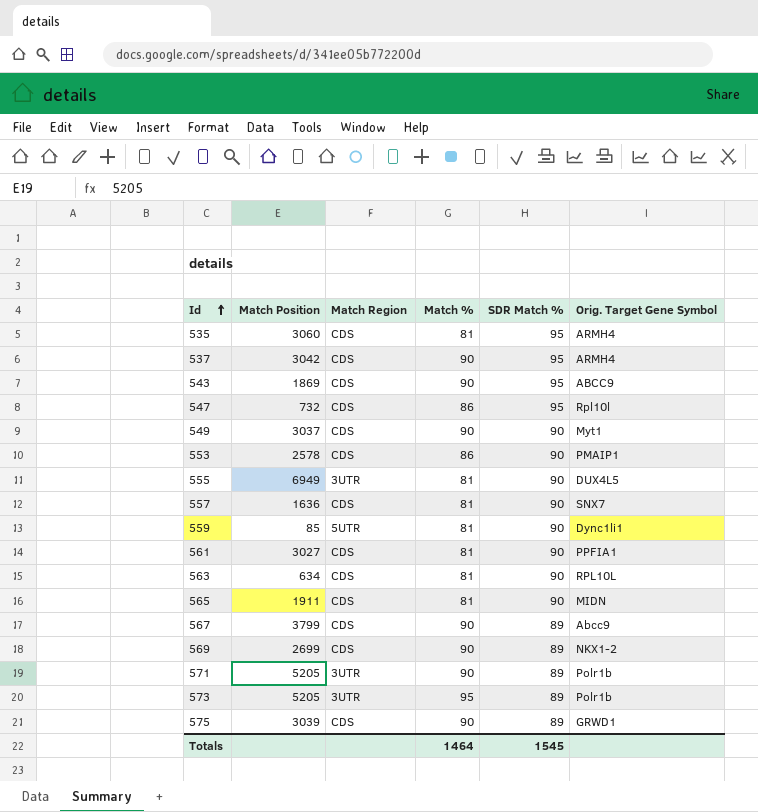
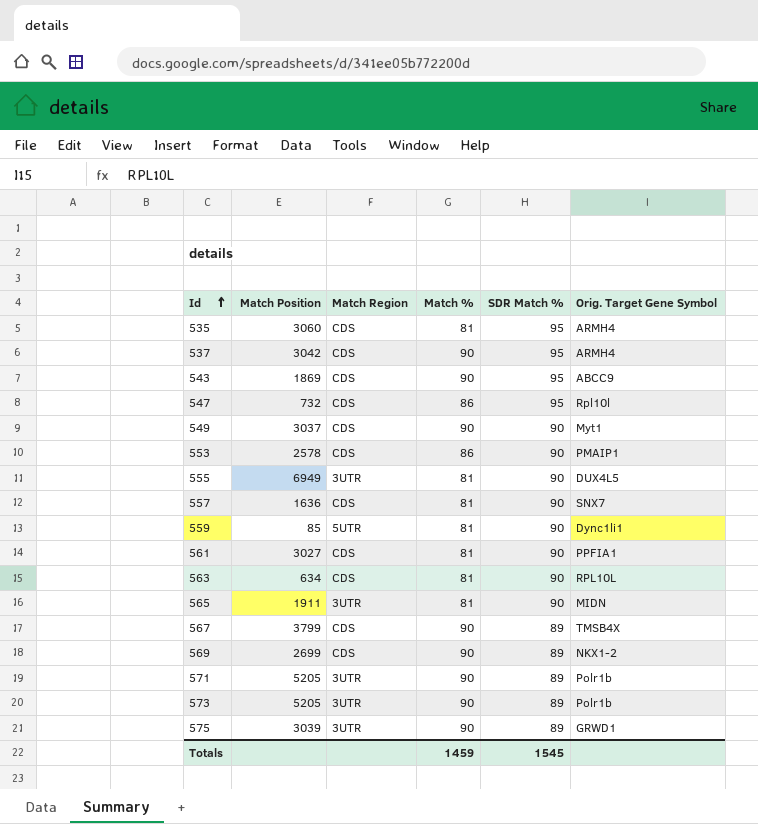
565 | Match Region: CDS -> 3UTR
567 | Orig. Target Gene Symbol: Abcc9 -> TMSB4X
573 | Match %: 95 -> 90
575 | Match Region: CDS -> 3UTR
Totals | Match %: 1464 -> 1459

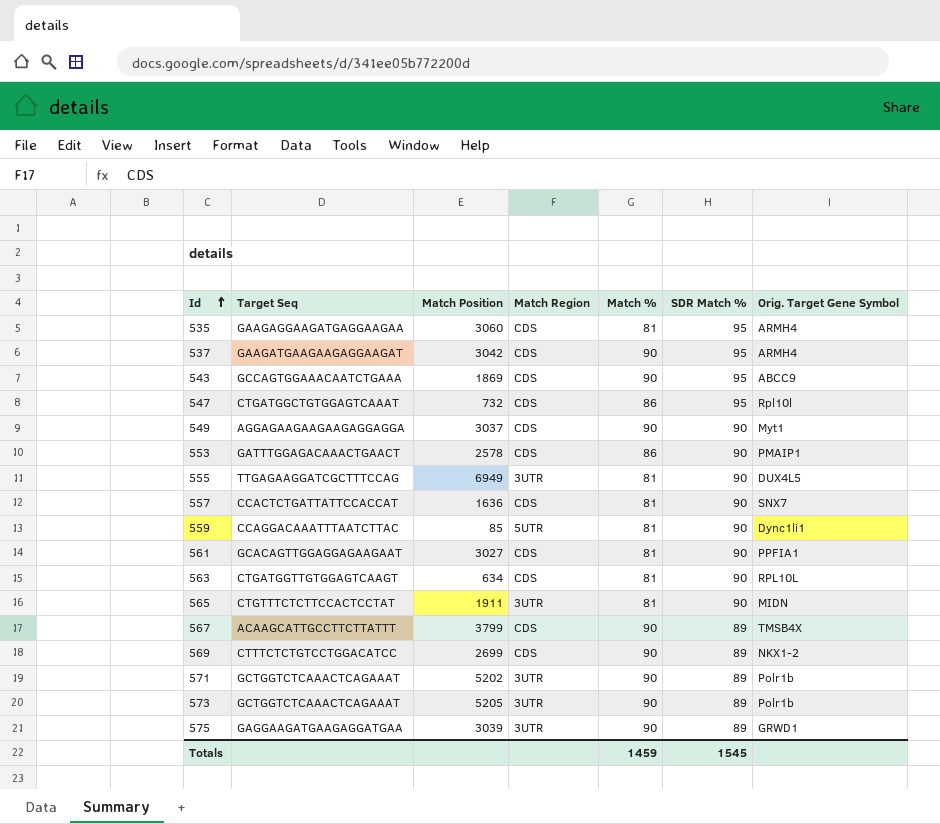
column Target Seq | position: none -> 2
571 | Match Position: 5205 -> 5202

